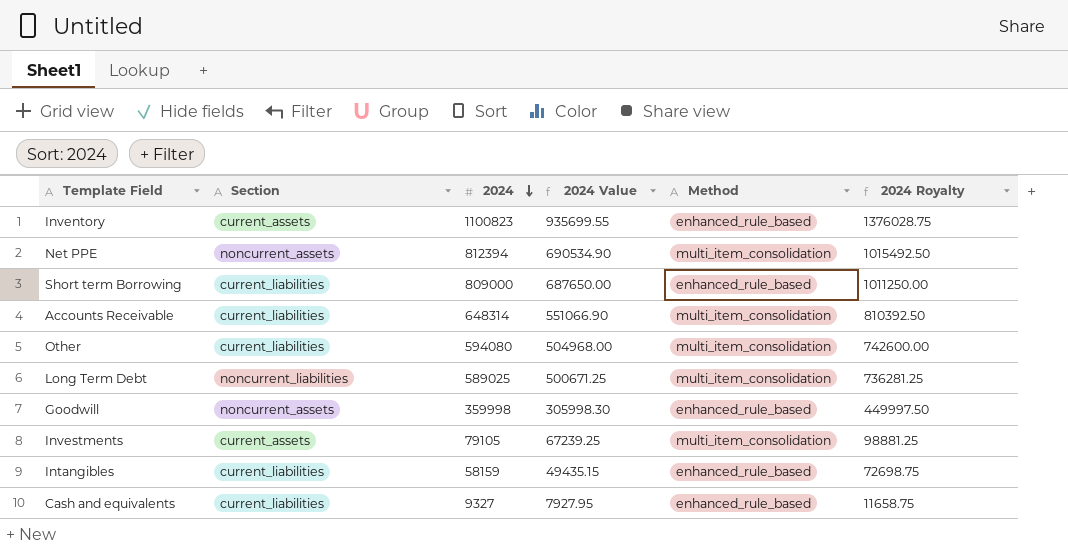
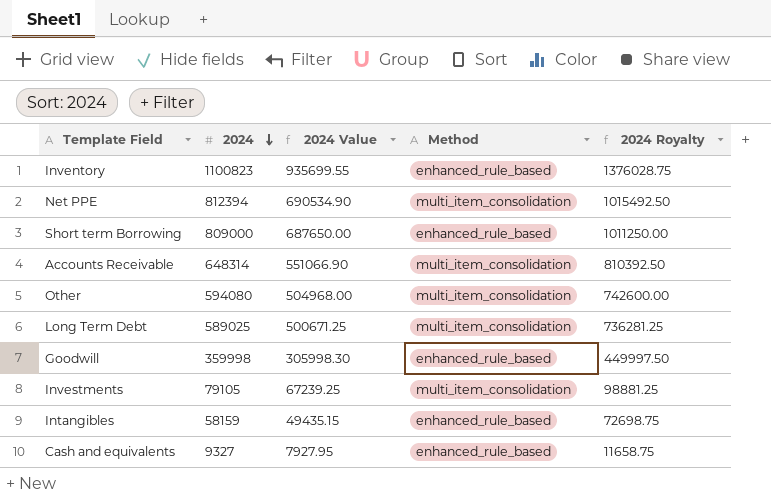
column Section | position: 2 -> none

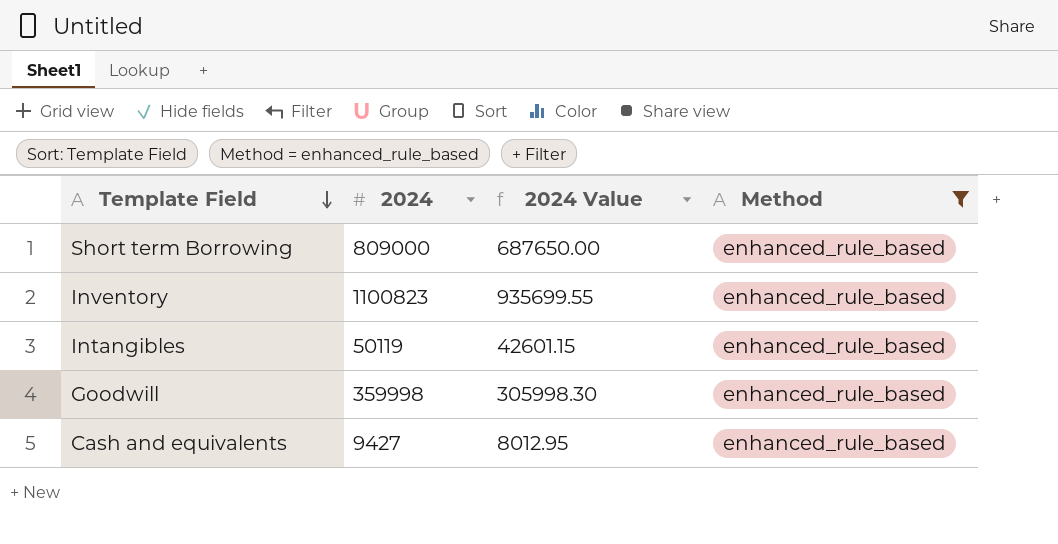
filter: none -> Method = enhanced_rule_based
row order: 2024 descending -> Template Field descending
column 2024 Royalty | formula: [2024] * 1.25 -> none
Intangibles | 2024: 58159 -> 50119
Intangibles | 2024 Value: 49435.15 -> 42601.15
Cash and equivalents | 2024: 9327 -> 9427
Cash and equivalents | 2024 Value: 7927.95 -> 8012.95

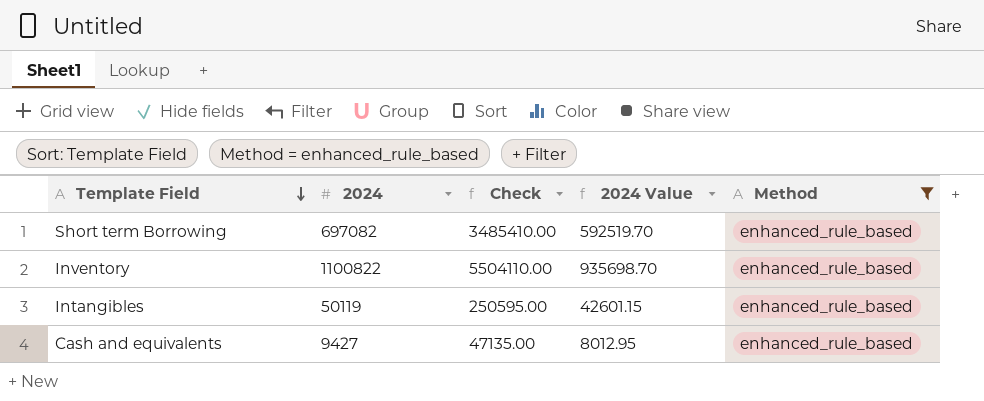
column Check | formula: none -> [2024] * 5
row Goodwill: 359998 | 305998.30 | enhanced_rule_based -> none
Short term Borrowing | 2024: 809000 -> 697082
Short term Borrowing | 2024 Value: 687650.00 -> 592519.70
Inventory | 2024: 1100823 -> 1100822
Inventory | 2024 Value: 935699.55 -> 935698.70

